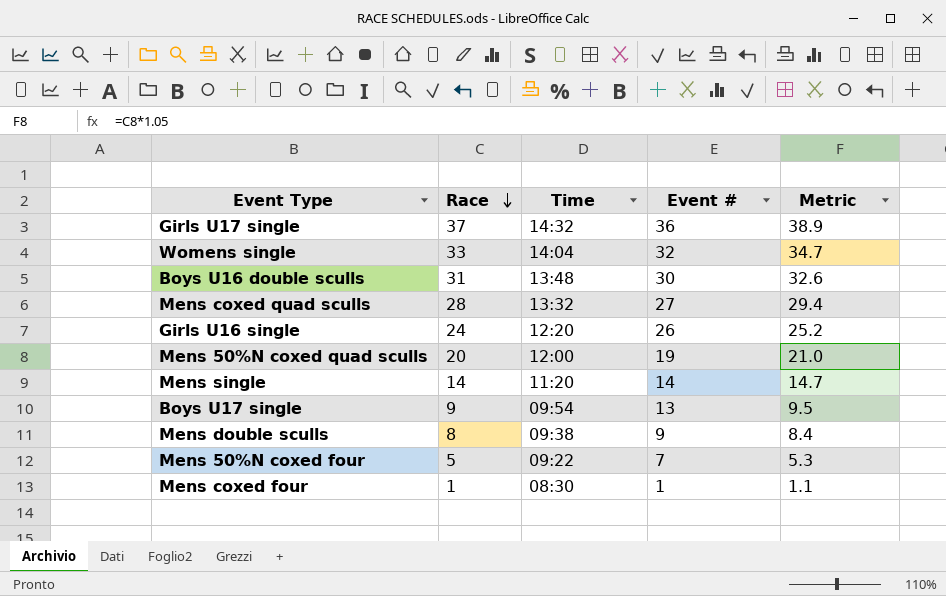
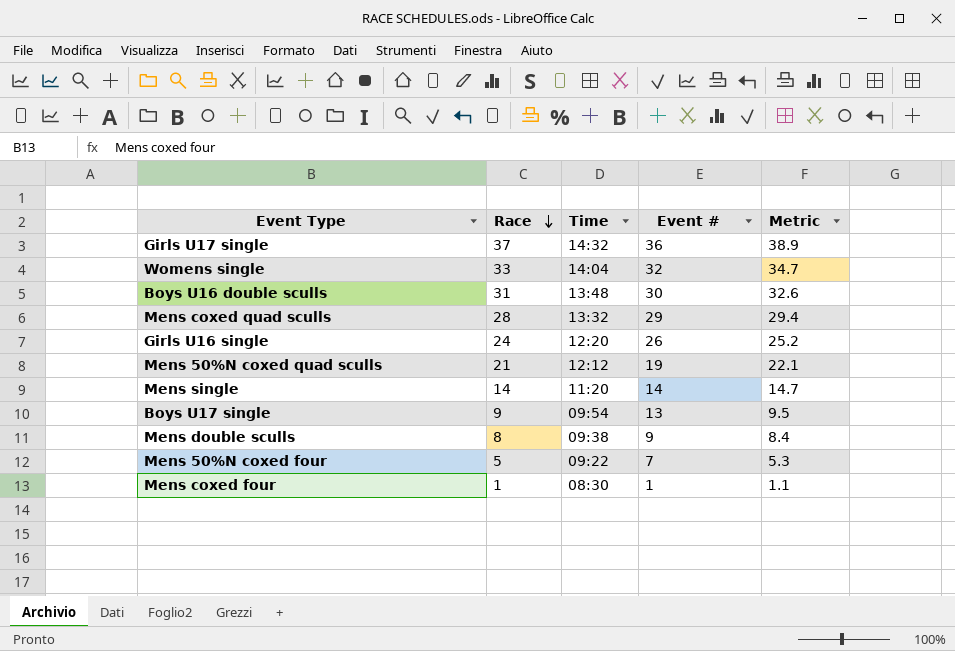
Mens coxed quad sculls | Event #: 27 -> 29
Mens 50%N coxed quad sculls | Race: 20 -> 21
Mens 50%N coxed quad sculls | Time: 12:00 -> 12:12
Mens 50%N coxed quad sculls | Metric: 21.0 -> 22.1

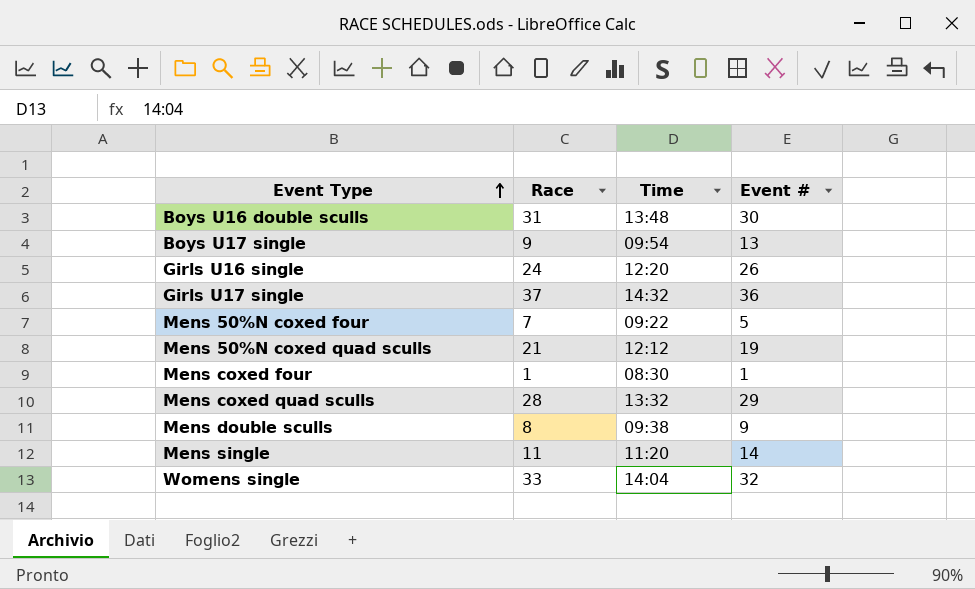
row order: Race descending -> Event Type ascending
column Metric | formula: [Race] * 1.05 -> none
Mens 50%N coxed four | Race: 5 -> 7
Mens 50%N coxed four | Event #: 7 -> 5
Mens single | Race: 14 -> 11

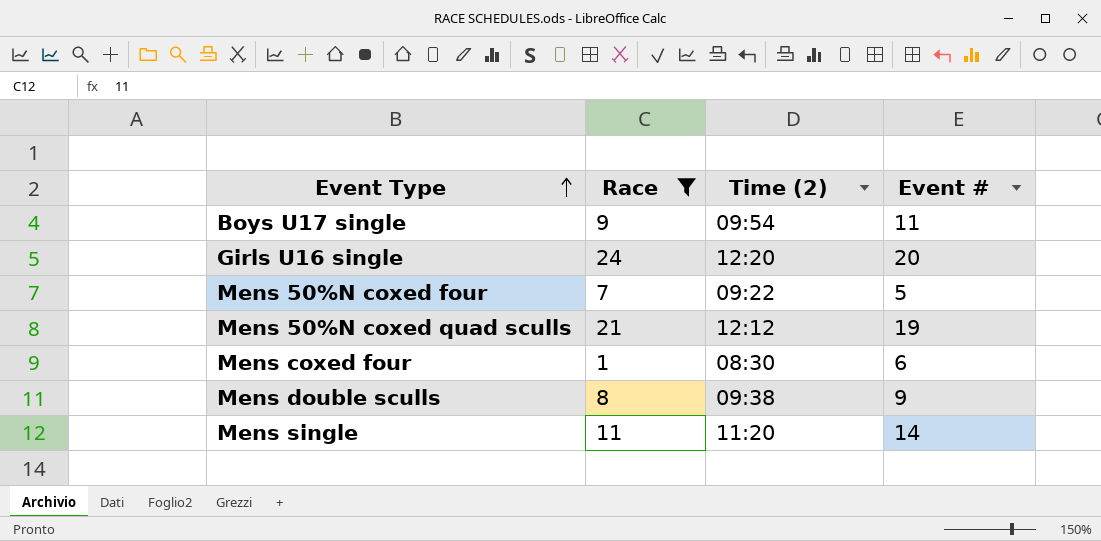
filter: none -> Race <= 24
column name: Time -> Time (2)
Boys U17 single | Event #: 13 -> 11
Girls U16 single | Event #: 26 -> 20
Mens coxed four | Event #: 1 -> 6

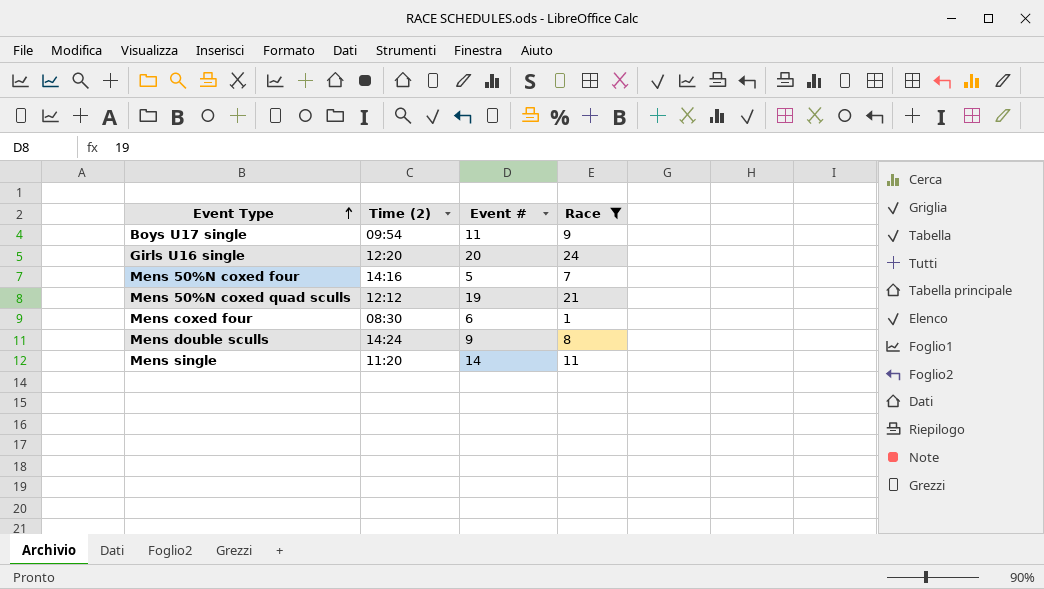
column Race | position: 2 -> 4
Mens 50%N coxed four | Time (2): 09:22 -> 14:16
Mens double sculls | Time (2): 09:38 -> 14:24

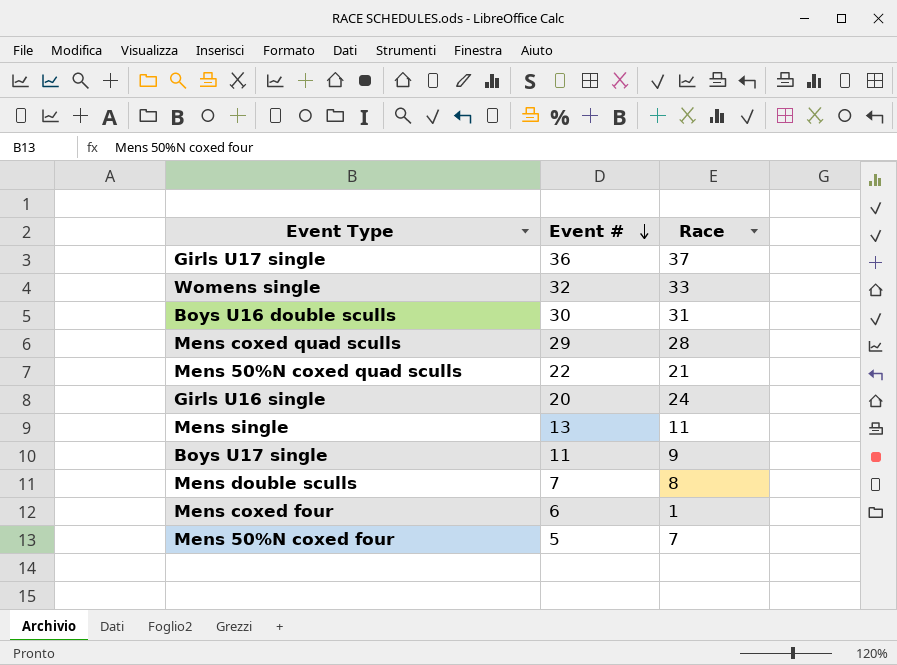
filter: Race <= 24 -> none
row order: Event Type ascending -> Event # descending
column Time (2) | position: 2 -> none
Mens 50%N coxed quad sculls | Event #: 19 -> 22
Mens single | Event #: 14 -> 13
Mens double sculls | Event #: 9 -> 7

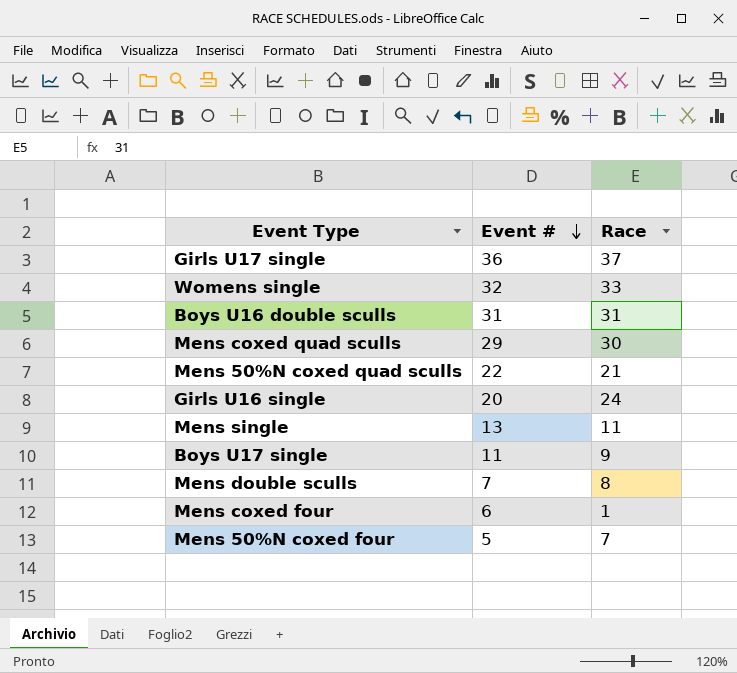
Boys U16 double sculls | Event #: 30 -> 31
Mens coxed quad sculls | Race: 28 -> 30

